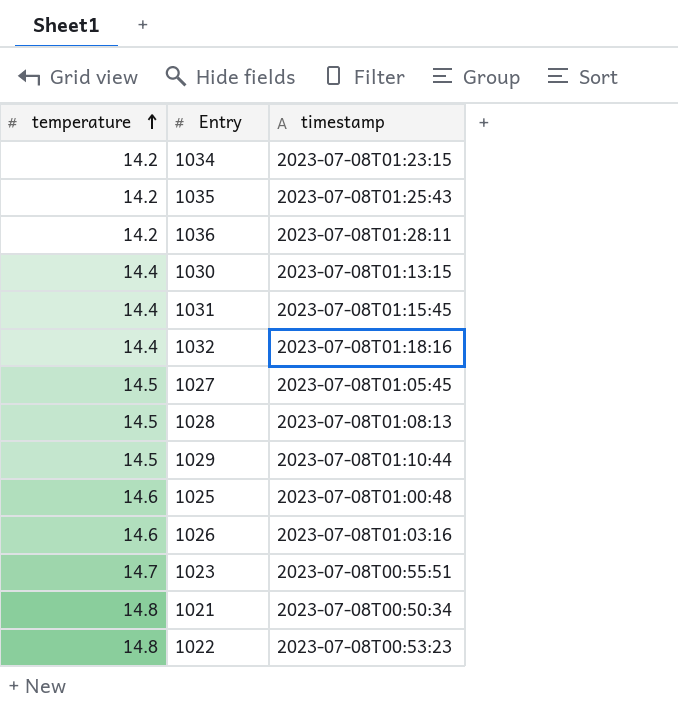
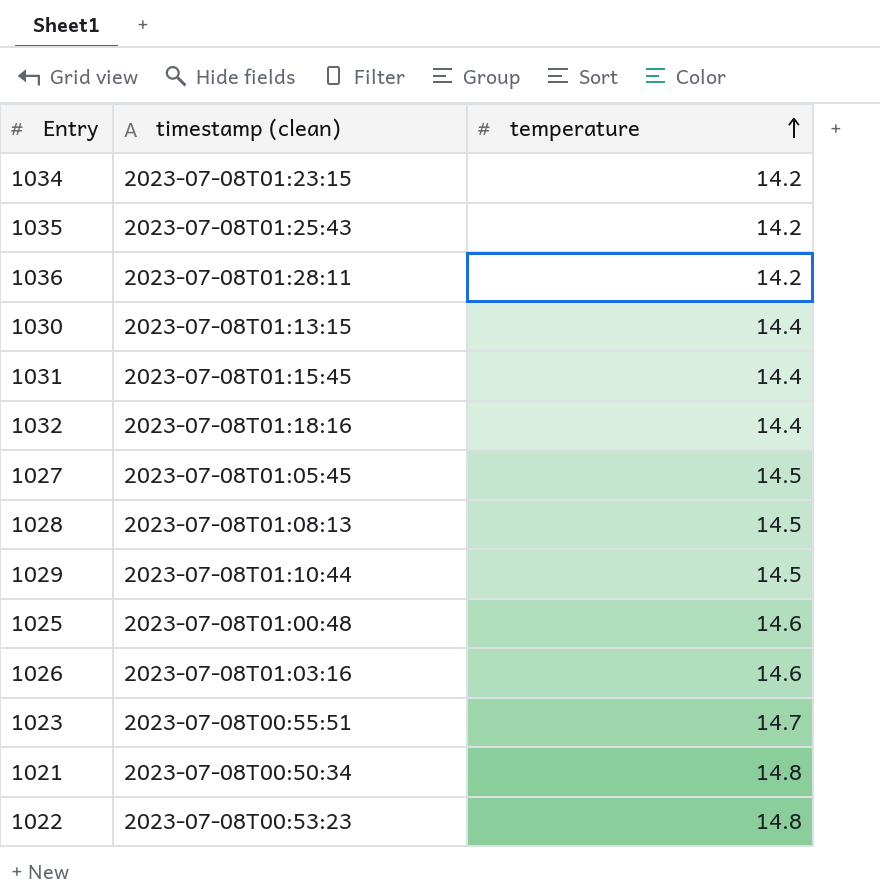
column name: timestamp -> timestamp (clean)
column temperature | position: 1 -> 3

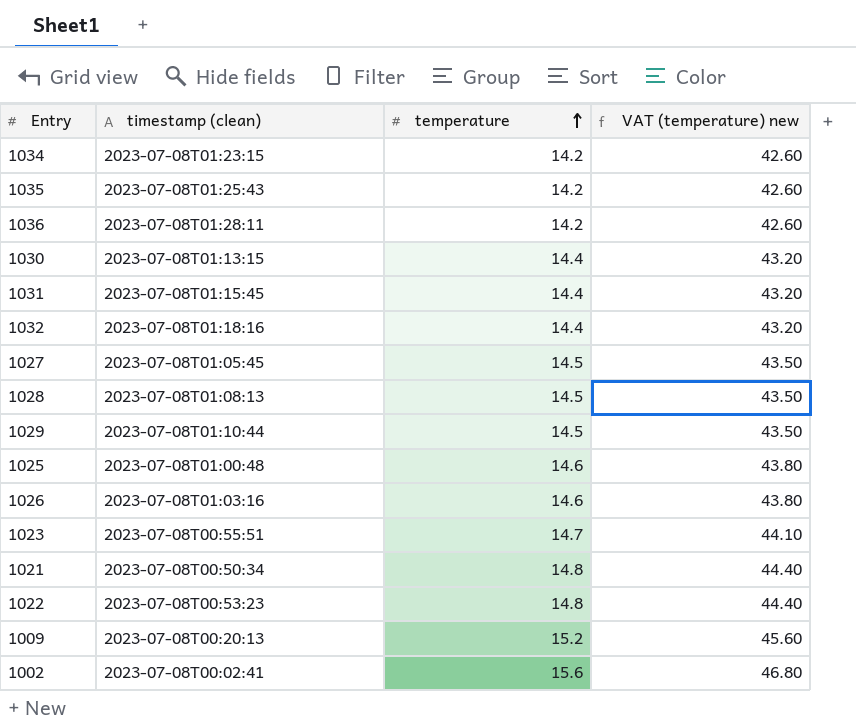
column VAT (temperature) new | formula: none -> [temperature] * 3
row 1009: none -> 2023-07-08T00:20:13 | 15.2 | 45.60
row 1002: none -> 2023-07-08T00:02:41 | 15.6 | 46.80

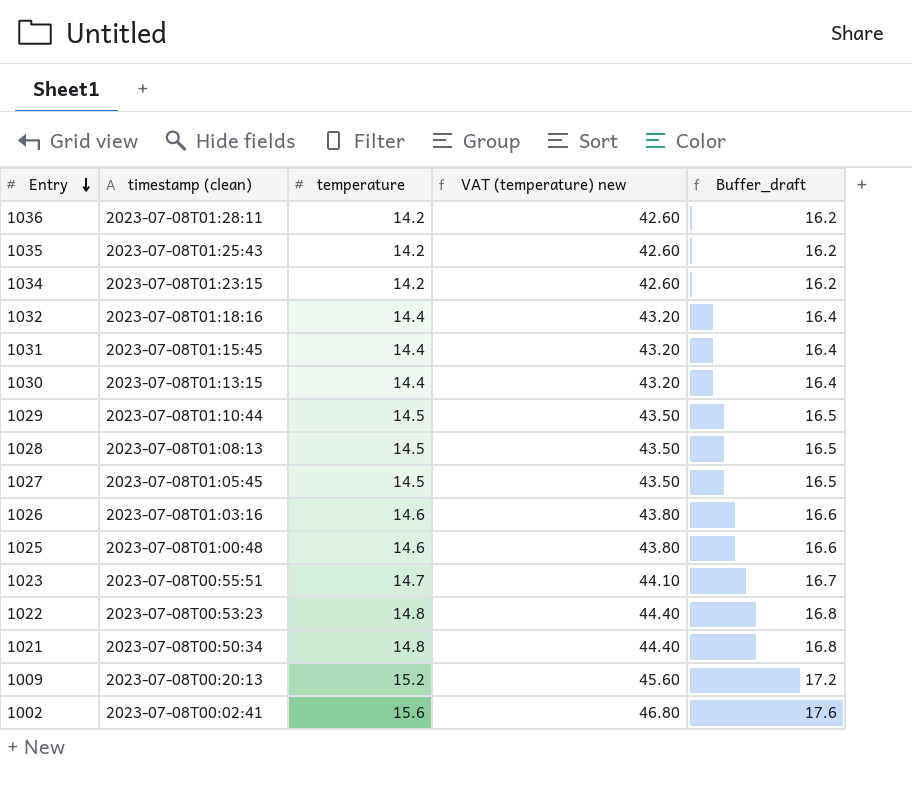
row order: temperature ascending -> Entry descending
column Buffer_draft | formula: none -> [temperature] + 2

